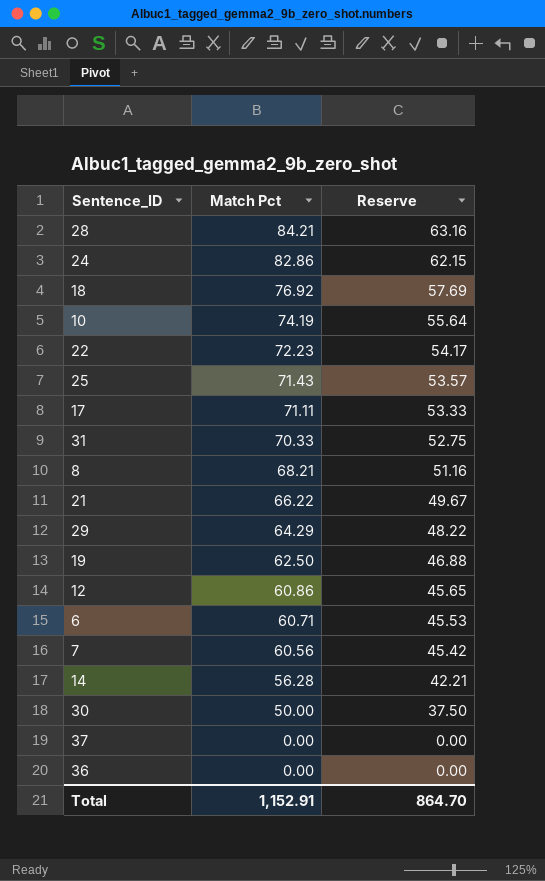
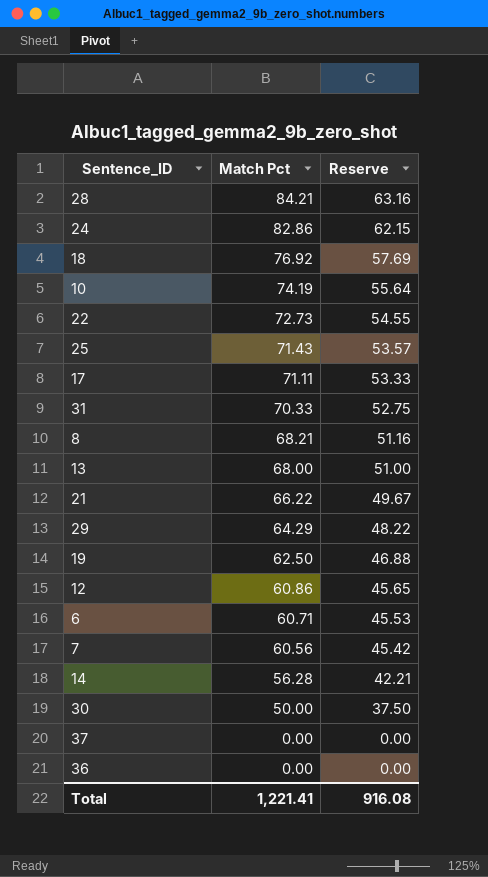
22 | Match Pct: 72.23 -> 72.73
22 | Reserve: 54.17 -> 54.55
row 13: none -> 68.00 | 51.00
Total | Match Pct: 1,152.91 -> 1,221.41
Total | Reserve: 864.70 -> 916.08

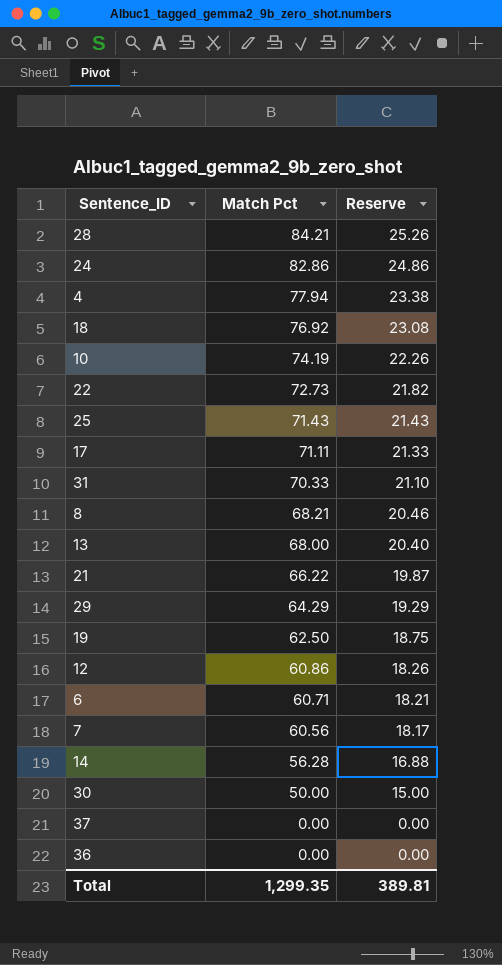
column Reserve | formula: [Match Pct] * 0.75 -> [Match Pct] * 0.3
row 4: none -> 77.94 | 23.38
Total | Match Pct: 1,221.41 -> 1,299.35
Total | Reserve: 916.08 -> 389.81

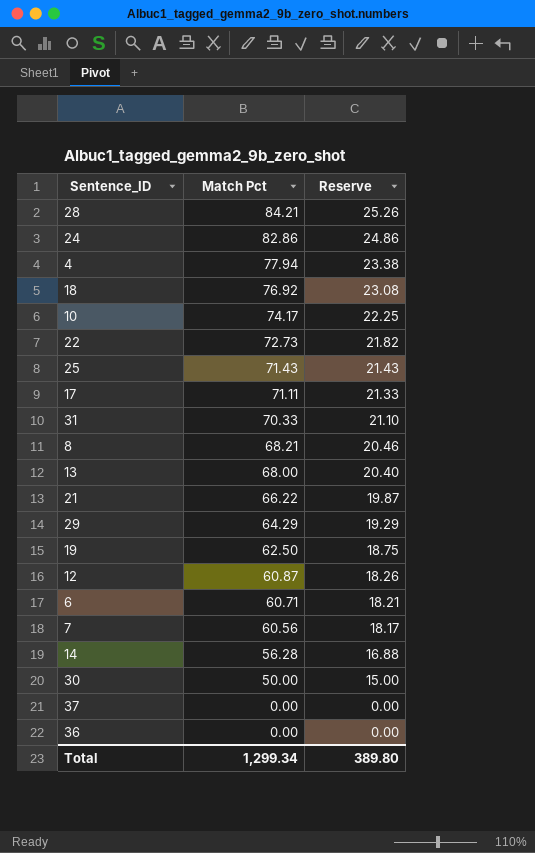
10 | Match Pct: 74.19 -> 74.17
10 | Reserve: 22.26 -> 22.25
12 | Match Pct: 60.86 -> 60.87
Total | Match Pct: 1,299.35 -> 1,299.34
Total | Reserve: 389.81 -> 389.80

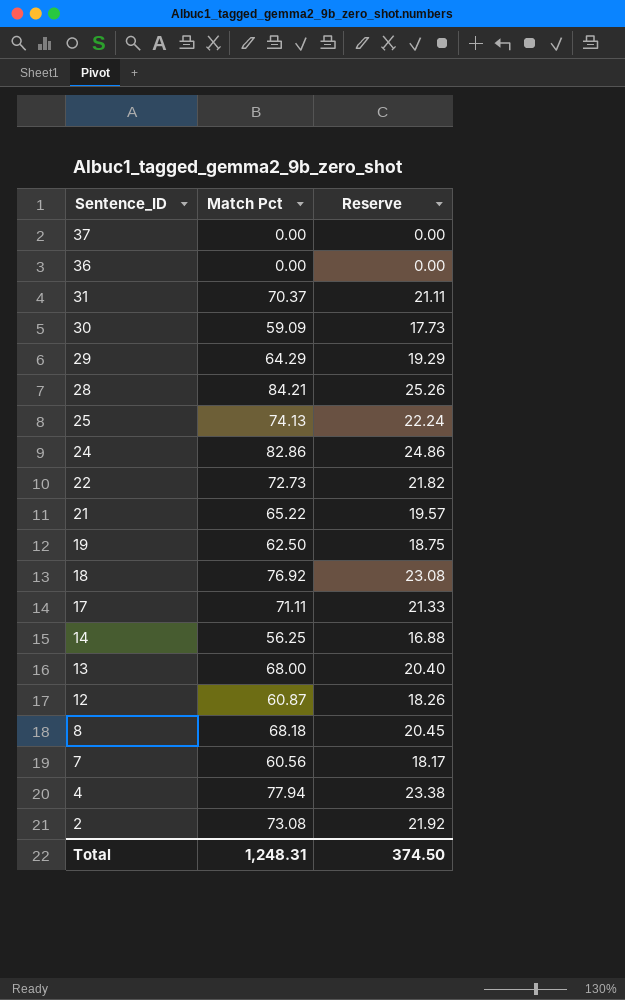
row order: Match Pct descending -> Sentence_ID descending
row 10: 74.17 | 22.25 -> none
row 6: 60.71 | 18.21 -> none
31 | Match Pct: 70.33 -> 70.37
31 | Reserve: 21.10 -> 21.11
30 | Match Pct: 50.00 -> 59.09
30 | Reserve: 15.00 -> 17.73
25 | Match Pct: 71.43 -> 74.13
25 | Reserve: 21.43 -> 22.24
21 | Match Pct: 66.22 -> 65.22
21 | Reserve: 19.87 -> 19.57
14 | Match Pct: 56.28 -> 56.25
8 | Match Pct: 68.21 -> 68.18
8 | Reserve: 20.46 -> 20.45
row 2: none -> 73.08 | 21.92
Total | Match Pct: 1,299.34 -> 1,248.31
Total | Reserve: 389.80 -> 374.50

